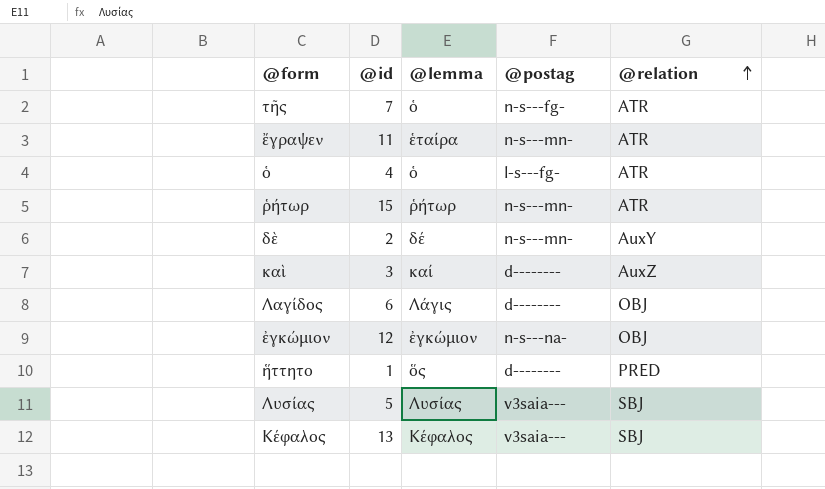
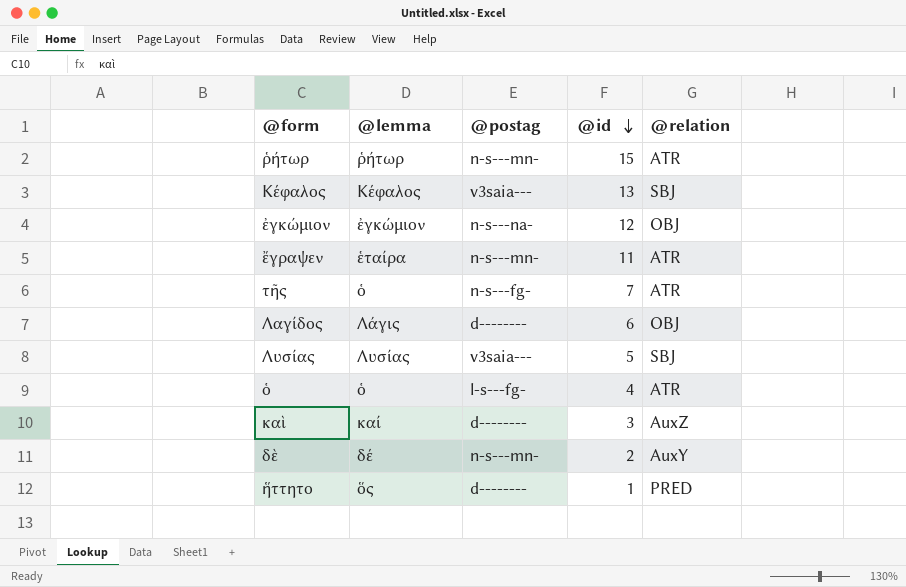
row order: @relation ascending -> @id descending
column @id | position: 2 -> 4

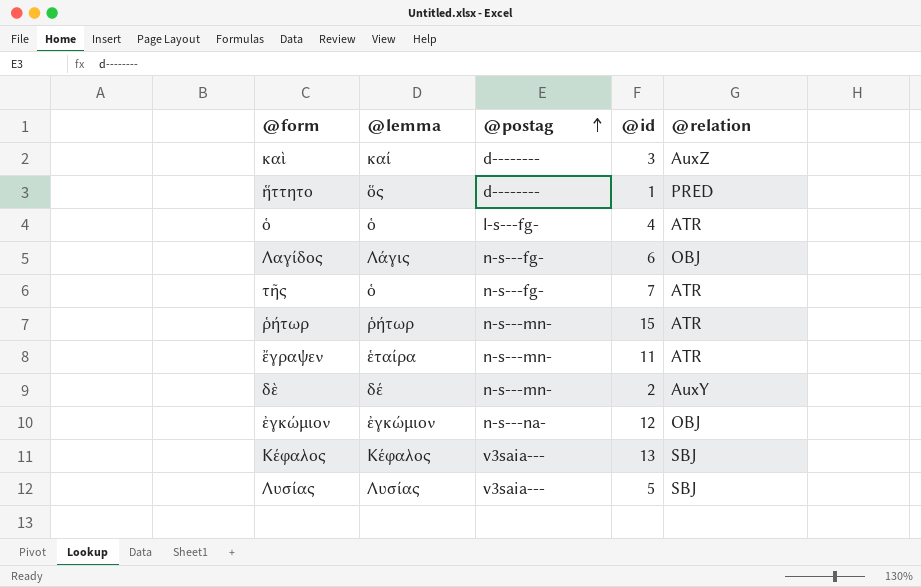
row order: @id descending -> @postag ascending
Λαγίδος | @postag: d-------- -> n-s---fg-

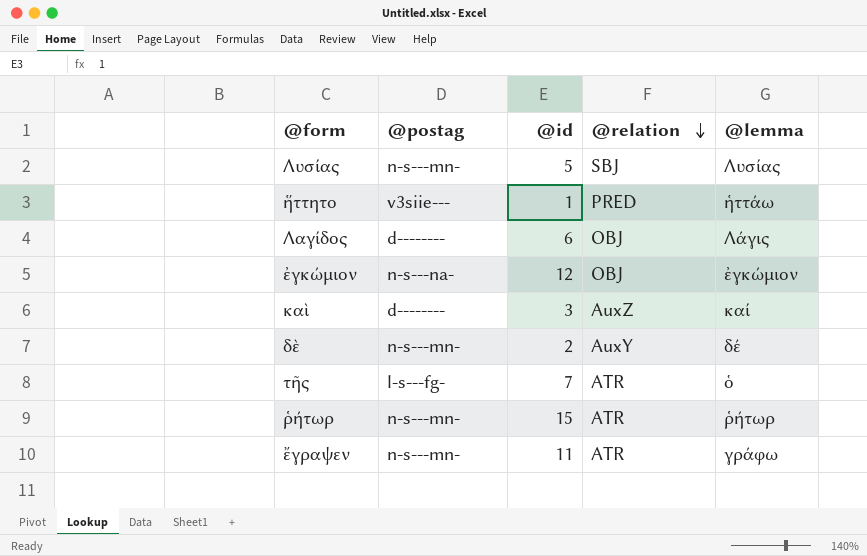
row order: @postag ascending -> @relation descending
column @lemma | position: 2 -> 5
row ὁ: ὁ | l-s---fg- | 4 | ATR -> none
row Κέφαλος: Κέφαλος | v3saia--- | 13 | SBJ -> none
Λυσίας | @postag: v3saia--- -> n-s---mn-
ἥττητο | @postag: d-------- -> v3siie---
ἥττητο | @lemma: ὅς -> ἡττάω
Λαγίδος | @postag: n-s---fg- -> d--------
τῆς | @postag: n-s---fg- -> l-s---fg-
ἔγραψεν | @lemma: ἑταίρα -> γράφω

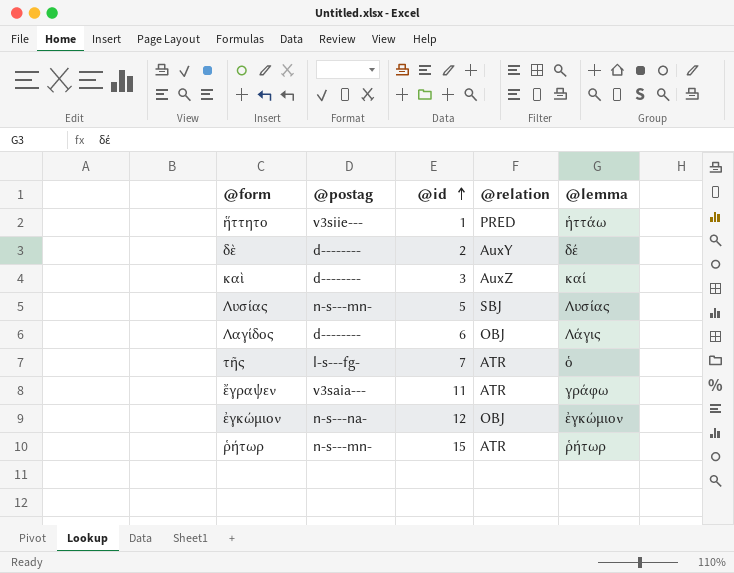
row order: @relation descending -> @id ascending
δὲ | @postag: n-s---mn- -> d--------
ἔγραψεν | @postag: n-s---mn- -> v3saia---

